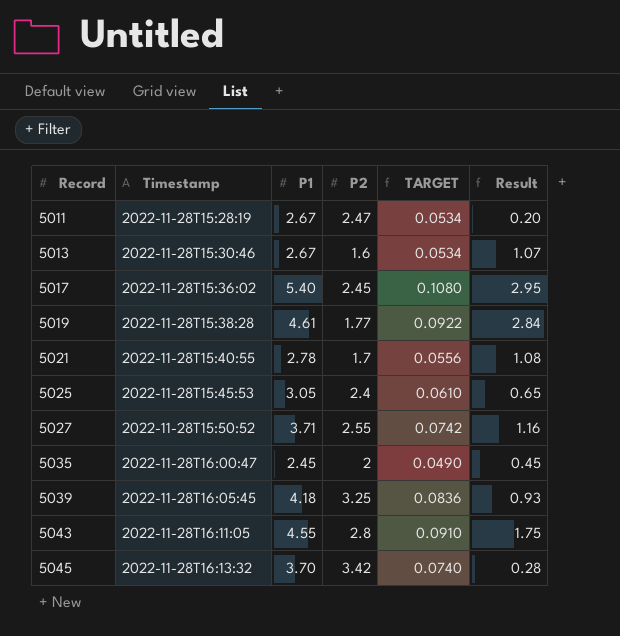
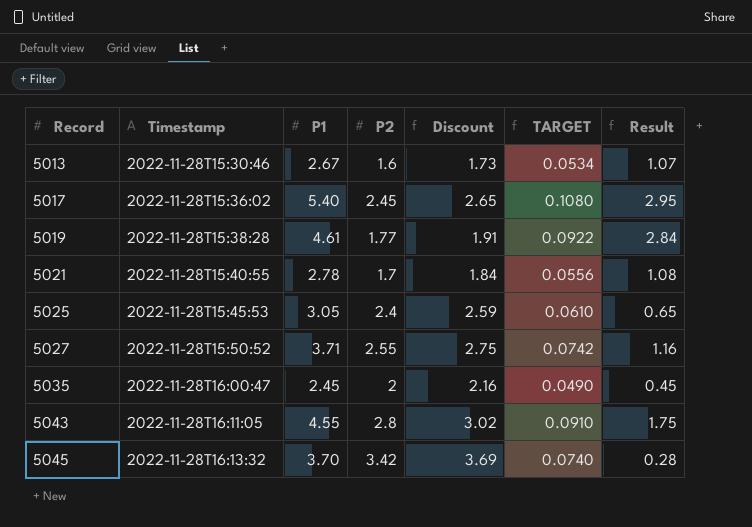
column Discount | formula: none -> [P2] * 1.08
row 5011: 2022-11-28T15:28:19 | 2.67 | 2.47 | 0.0534 | 0.20 -> none
row 5039: 2022-11-28T16:05:45 | 4.18 | 3.25 | 0.0836 | 0.93 -> none

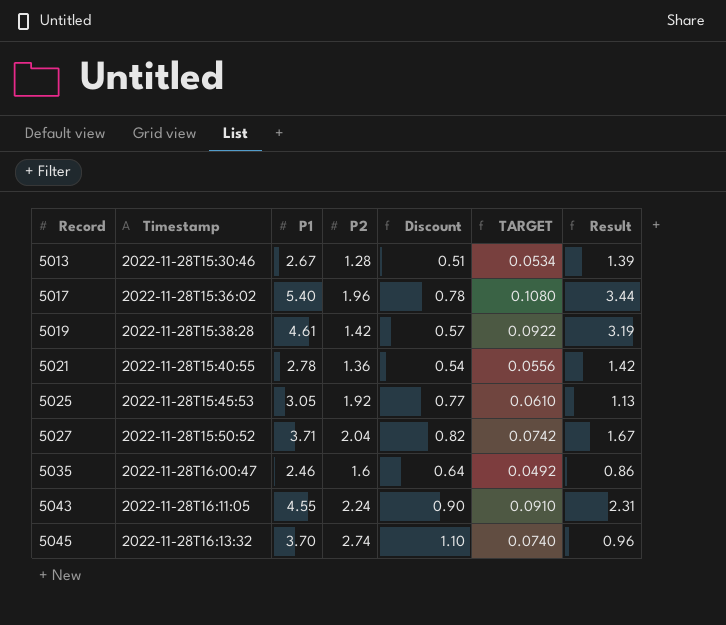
column Discount | formula: [P2] * 1.08 -> [P2] * 0.4
5013 | P2: 1.6 -> 1.28
5013 | Result: 1.07 -> 1.39
5017 | P2: 2.45 -> 1.96
5017 | Result: 2.95 -> 3.44
5019 | P2: 1.77 -> 1.42
5019 | Result: 2.84 -> 3.19
5021 | P2: 1.7 -> 1.36
5021 | Result: 1.08 -> 1.42
5025 | P2: 2.4 -> 1.92
5025 | Result: 0.65 -> 1.13
5027 | P2: 2.55 -> 2.04
5027 | Result: 1.16 -> 1.67
5035 | P1: 2.45 -> 2.46
5035 | P2: 2 -> 1.6
5035 | TARGET: 0.0490 -> 0.0492
5035 | Result: 0.45 -> 0.86
5043 | P2: 2.8 -> 2.24
5043 | Result: 1.75 -> 2.31
5045 | P2: 3.42 -> 2.74
5045 | Result: 0.28 -> 0.96

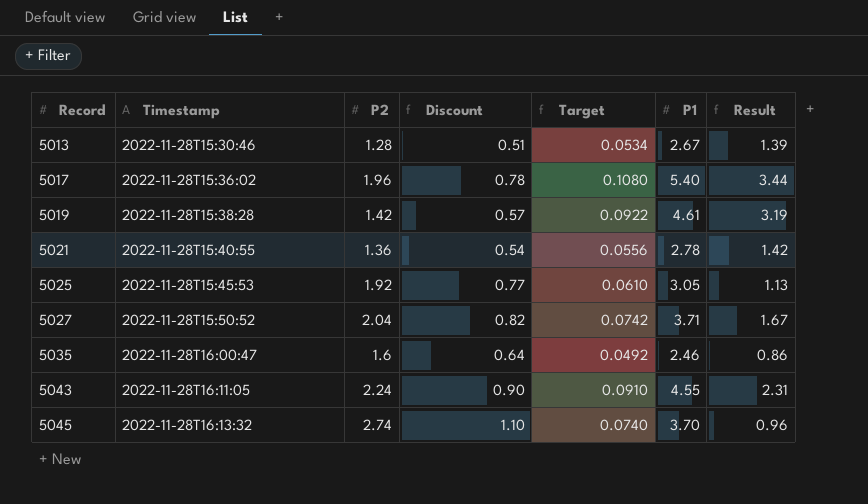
column name: TARGET -> Target
column P1 | position: 3 -> 6

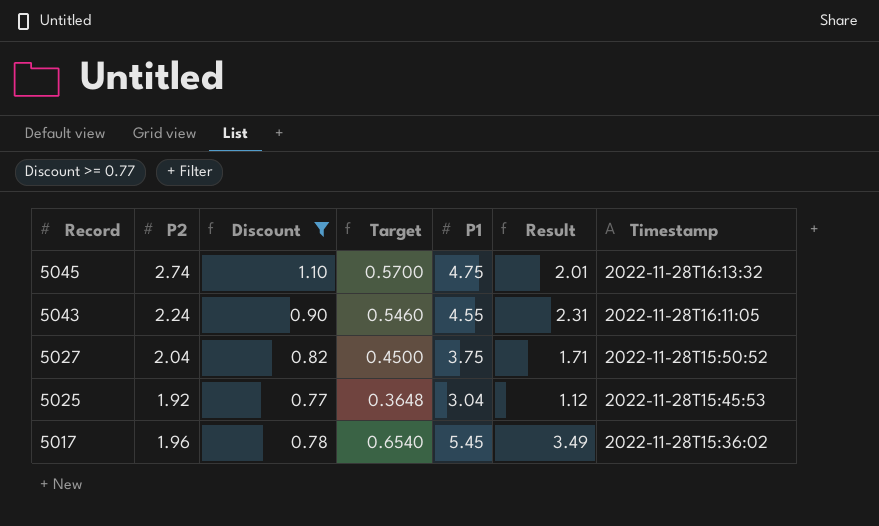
filter: none -> Discount >= 0.77
row order: Record ascending -> Record descending
column Target | formula: [P1] * 0.02 -> [P1] * 0.12
column Timestamp | position: 2 -> 7
5045 | P1: 3.70 -> 4.75
5045 | Result: 0.96 -> 2.01
5027 | P1: 3.71 -> 3.75
5027 | Result: 1.67 -> 1.71
5025 | P1: 3.05 -> 3.04
5025 | Result: 1.13 -> 1.12
5017 | P1: 5.40 -> 5.45
5017 | Result: 3.44 -> 3.49

